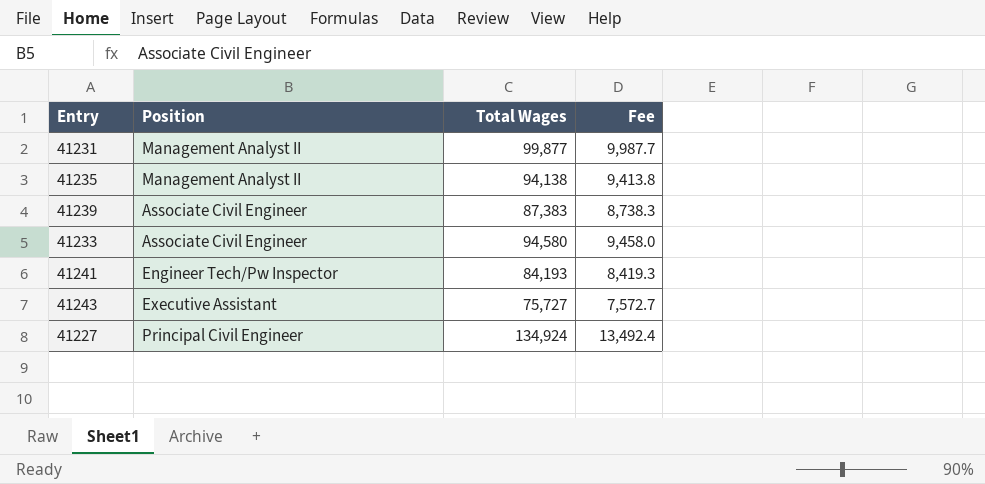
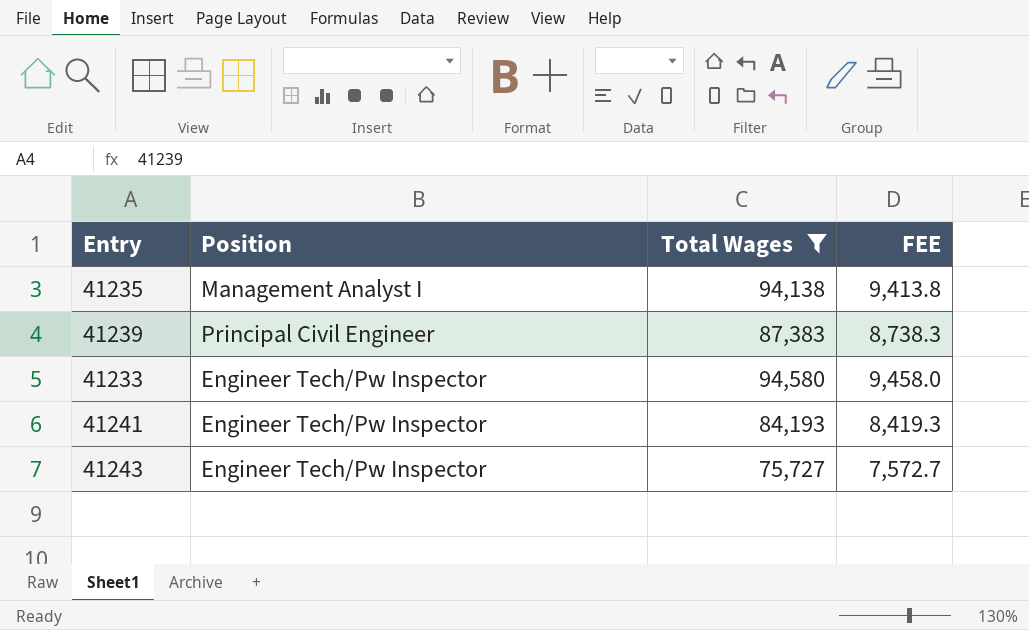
filter: none -> Total Wages <= 94,580
column name: Fee -> FEE
41235 | Position: Management Analyst II -> Management Analyst I
41239 | Position: Associate Civil Engineer -> Principal Civil Engineer
41233 | Position: Associate Civil Engineer -> Engineer Tech/Pw Inspector
41243 | Position: Executive Assistant -> Engineer Tech/Pw Inspector

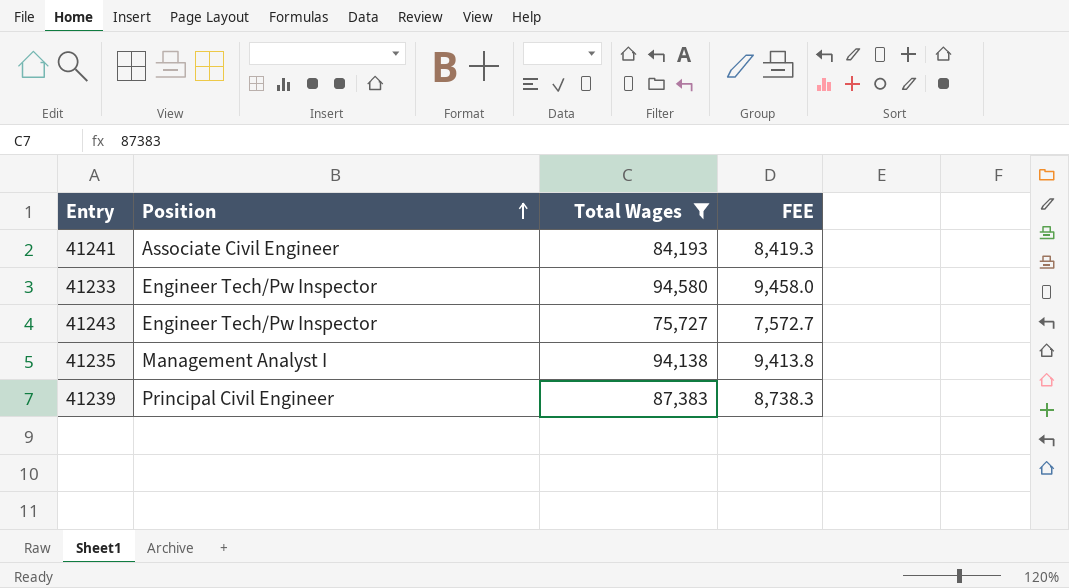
row order: none -> Position ascending
41241 | Position: Engineer Tech/Pw Inspector -> Associate Civil Engineer

